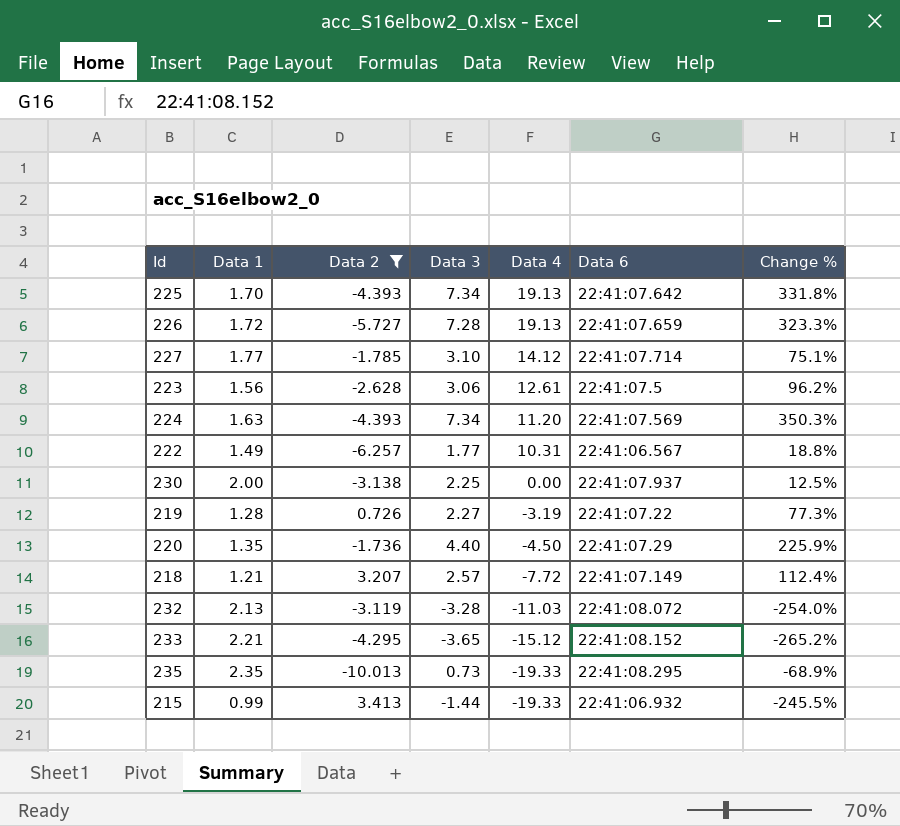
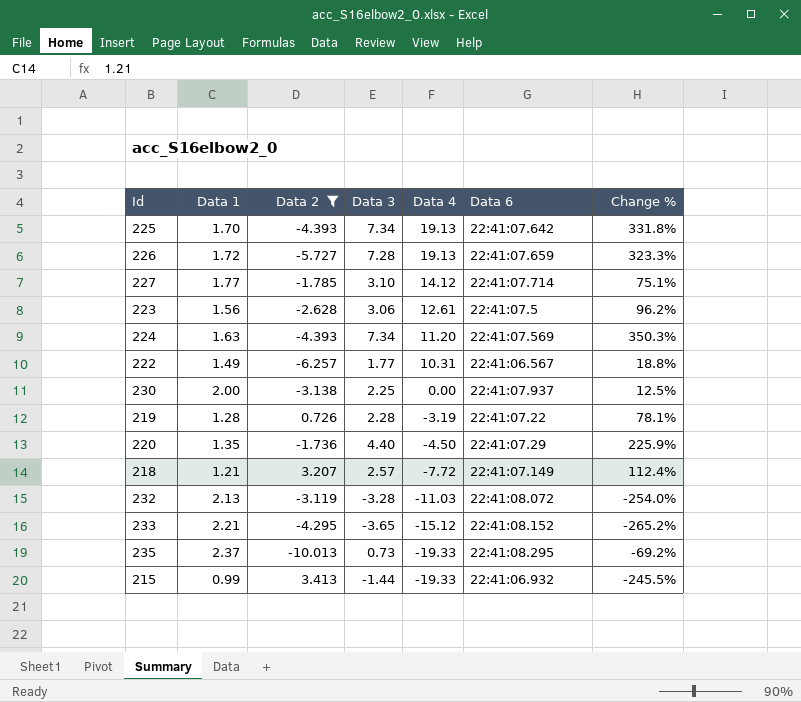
219 | Data 3: 2.27 -> 2.28
219 | Change %: 77.3% -> 78.1%
235 | Data 1: 2.35 -> 2.37
235 | Change %: -68.9% -> -69.2%

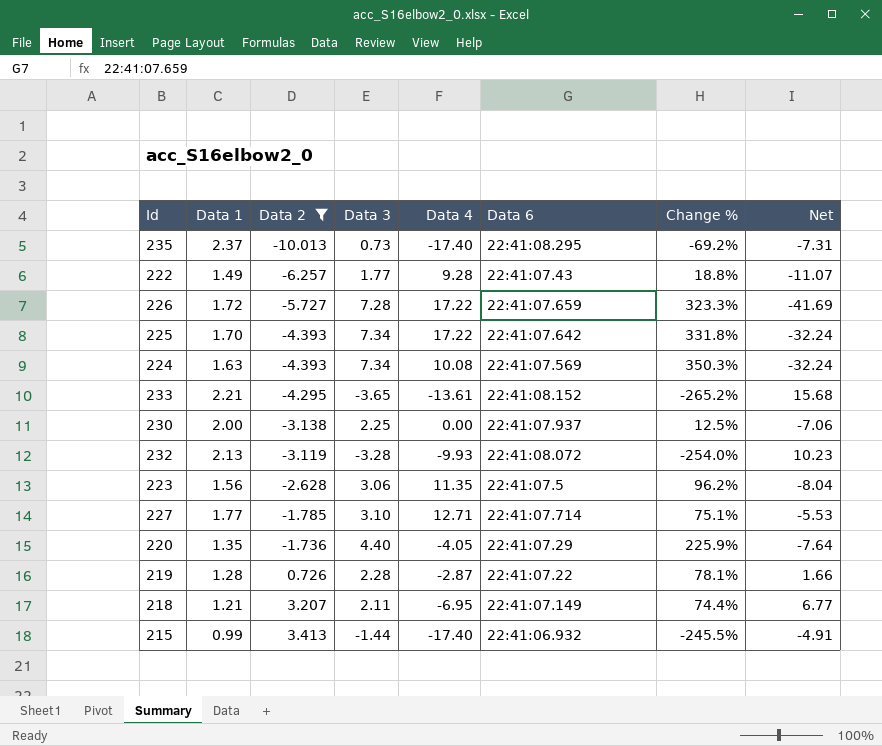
row order: Data 4 descending -> Data 2 ascending
column Net | formula: none -> [Data 2] * [Data 3]
235 | Data 4: -19.33 -> -17.40
222 | Data 4: 10.31 -> 9.28
222 | Data 6: 22:41:06.567 -> 22:41:07.43
226 | Data 4: 19.13 -> 17.22
225 | Data 4: 19.13 -> 17.22
224 | Data 4: 11.20 -> 10.08
233 | Data 4: -15.12 -> -13.61
232 | Data 4: -11.03 -> -9.93
223 | Data 4: 12.61 -> 11.35
227 | Data 4: 14.12 -> 12.71
220 | Data 4: -4.50 -> -4.05
219 | Data 4: -3.19 -> -2.87
218 | Data 3: 2.57 -> 2.11
218 | Data 4: -7.72 -> -6.95
218 | Change %: 112.4% -> 74.4%
215 | Data 4: -19.33 -> -17.40

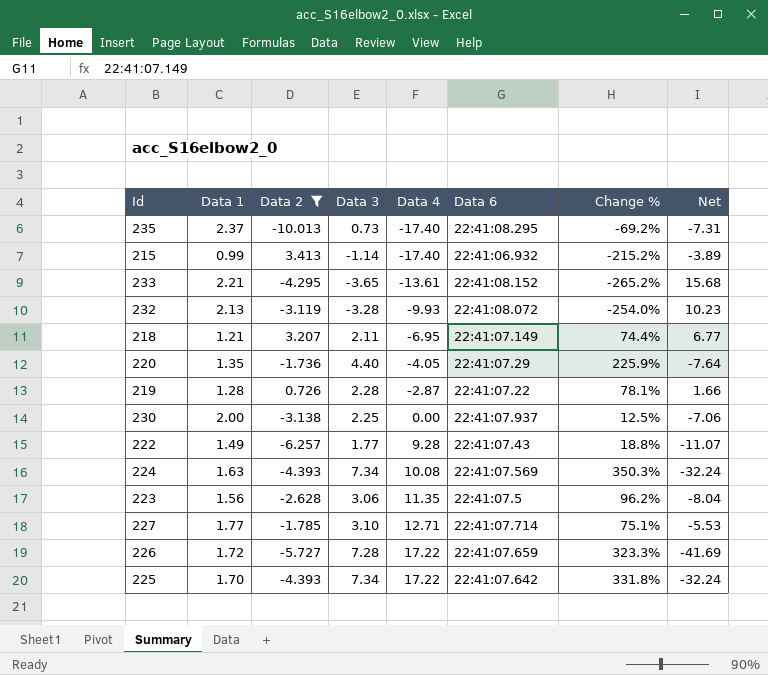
row order: Data 2 ascending -> Data 4 ascending
215 | Data 3: -1.44 -> -1.14
215 | Change %: -245.5% -> -215.2%
215 | Net: -4.91 -> -3.89

